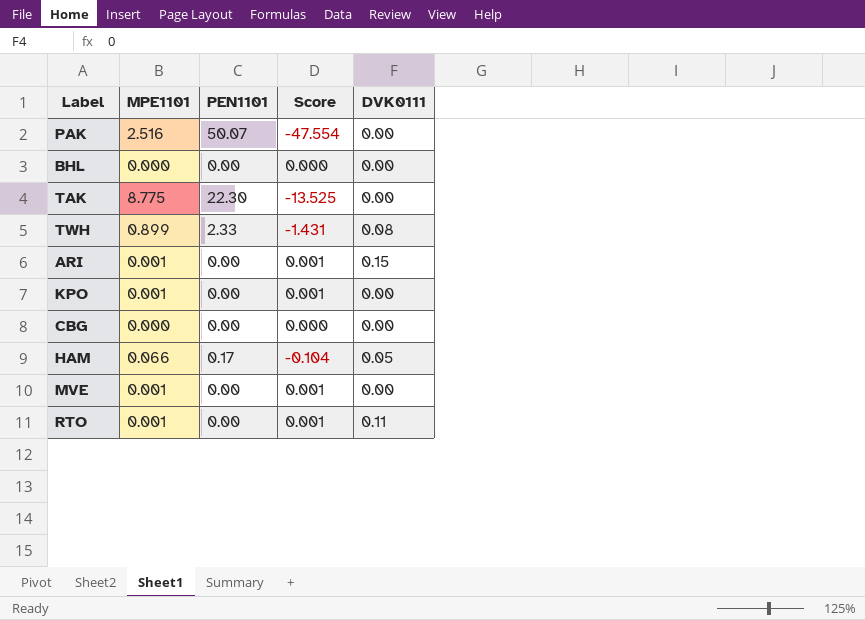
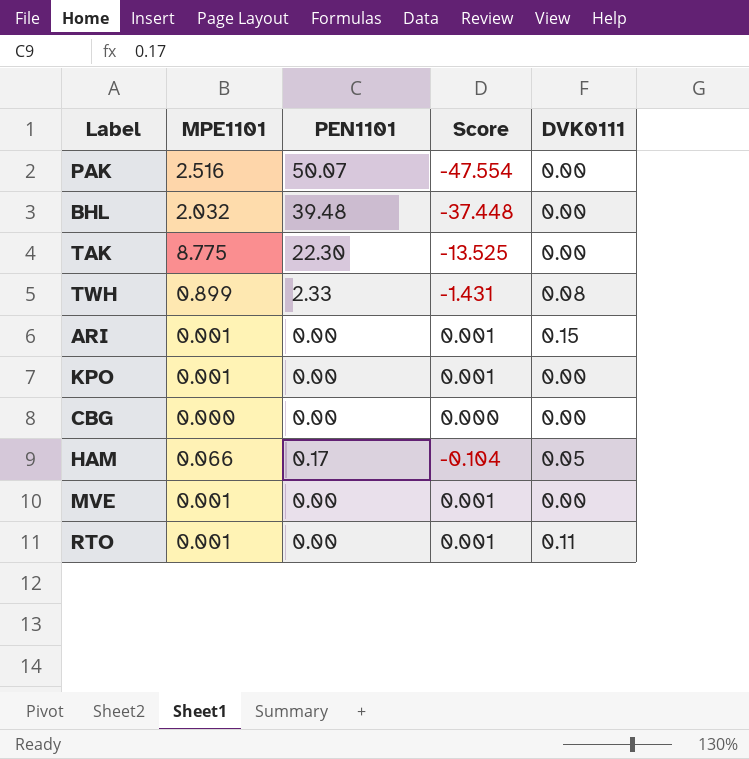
BHL | MPE1101: 0.000 -> 2.032
BHL | PEN1101: 0.00 -> 39.48
BHL | Score: 0.000 -> -37.448

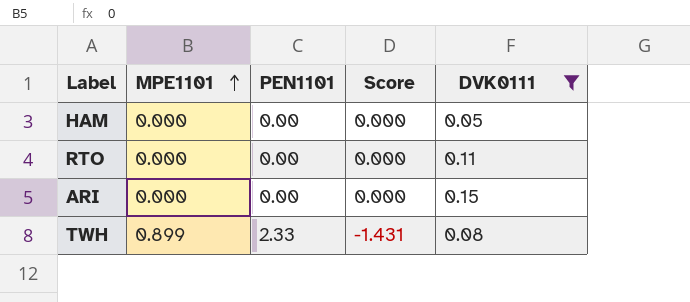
filter: none -> DVK0111 != 0.00
row order: none -> MPE1101 ascending
HAM | MPE1101: 0.066 -> 0.000
HAM | PEN1101: 0.17 -> 0.00
HAM | Score: -0.104 -> 0.000
RTO | MPE1101: 0.001 -> 0.000
RTO | Score: 0.001 -> 0.000
ARI | MPE1101: 0.001 -> 0.000
ARI | Score: 0.001 -> 0.000

